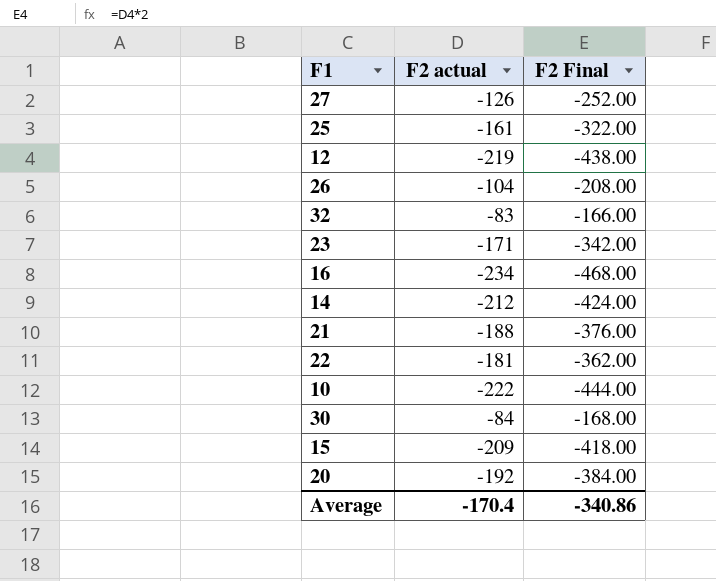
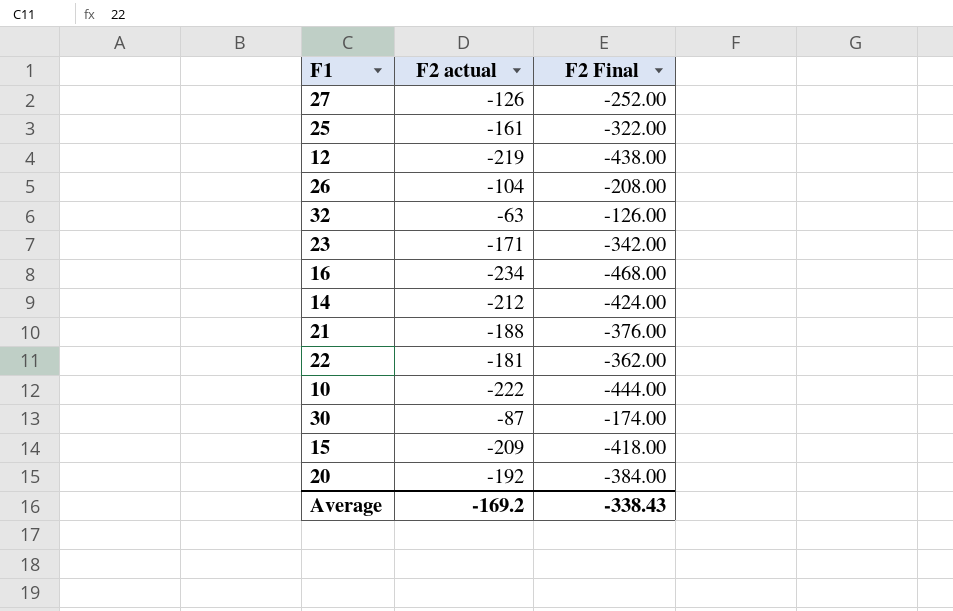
32 | F2 actual: -83 -> -63
32 | F2 Final: -166.00 -> -126.00
30 | F2 actual: -84 -> -87
30 | F2 Final: -168.00 -> -174.00
Average | F2 actual: -170.4 -> -169.2
Average | F2 Final: -340.86 -> -338.43

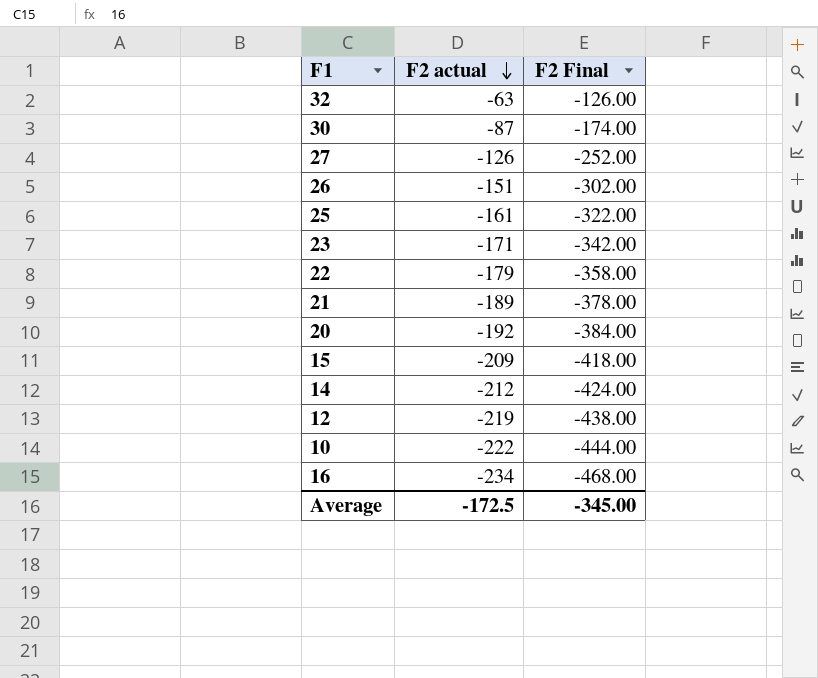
row order: none -> F2 actual descending
26 | F2 actual: -104 -> -151
26 | F2 Final: -208.00 -> -302.00
22 | F2 actual: -181 -> -179
22 | F2 Final: -362.00 -> -358.00
21 | F2 actual: -188 -> -189
21 | F2 Final: -376.00 -> -378.00
Average | F2 actual: -169.2 -> -172.5
Average | F2 Final: -338.43 -> -345.00

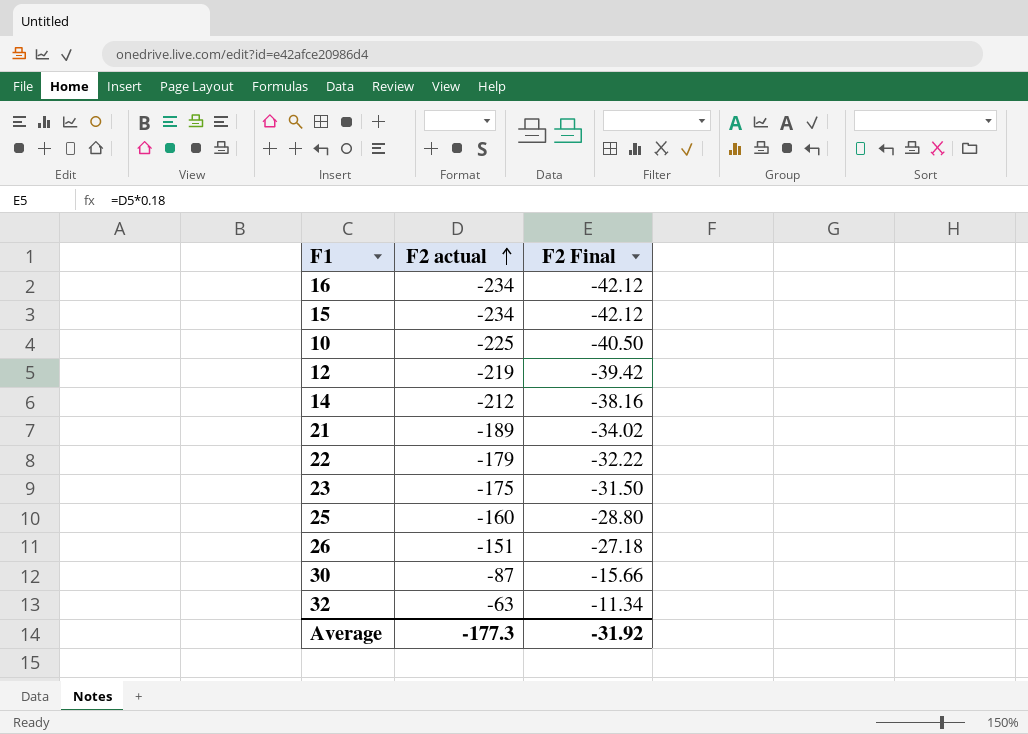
row order: F2 actual descending -> F2 actual ascending
column F2 Final | formula: [F2 actual] * 2 -> [F2 actual] * 0.18
row 27: -126 | -252.00 -> none
row 20: -192 | -384.00 -> none
15 | F2 actual: -209 -> -234
10 | F2 actual: -222 -> -225
23 | F2 actual: -171 -> -175
25 | F2 actual: -161 -> -160
Average | F2 actual: -172.5 -> -177.3
Average | F2 Final: -345.00 -> -31.92

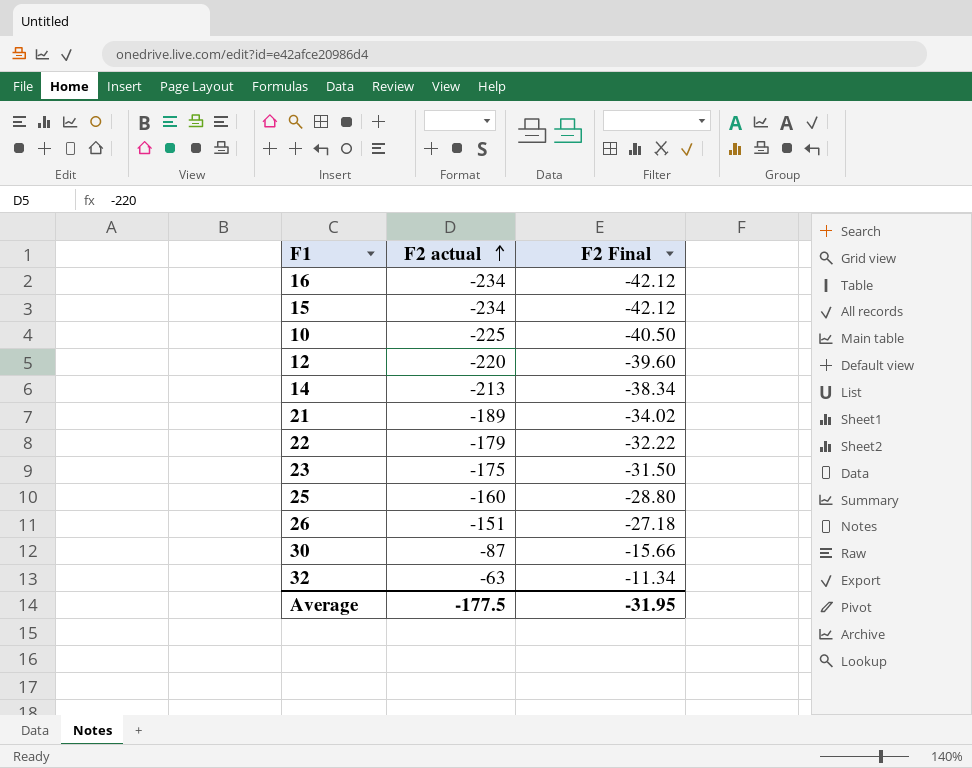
12 | F2 actual: -219 -> -220
12 | F2 Final: -39.42 -> -39.60
14 | F2 actual: -212 -> -213
14 | F2 Final: -38.16 -> -38.34
Average | F2 actual: -177.3 -> -177.5
Average | F2 Final: -31.92 -> -31.95

